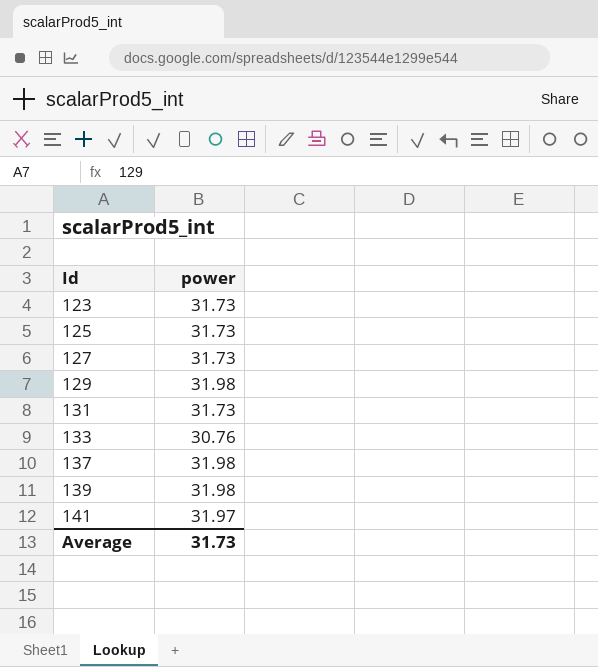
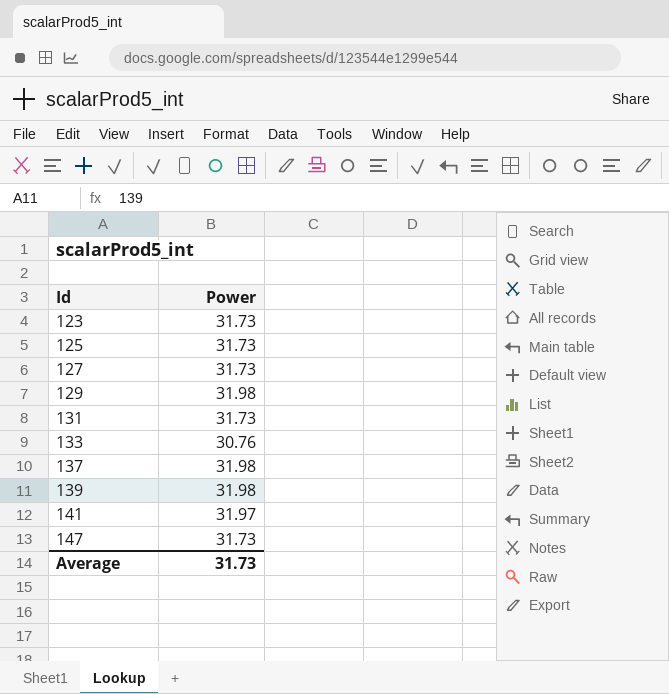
column name: power -> Power
row 147: none -> 31.73

